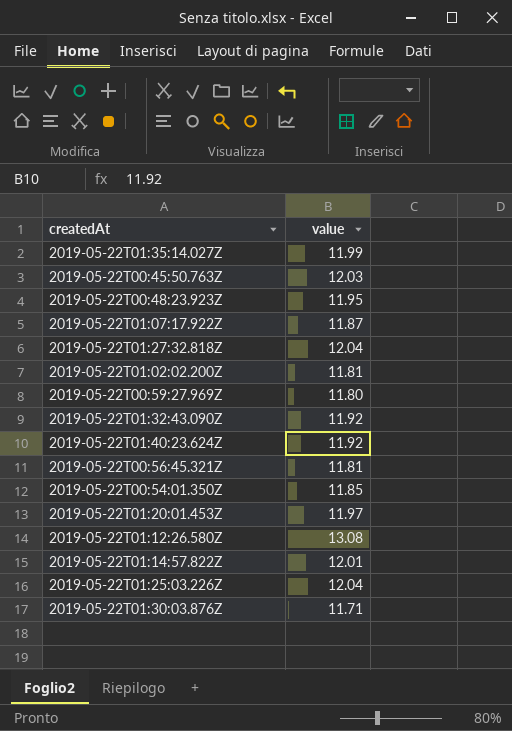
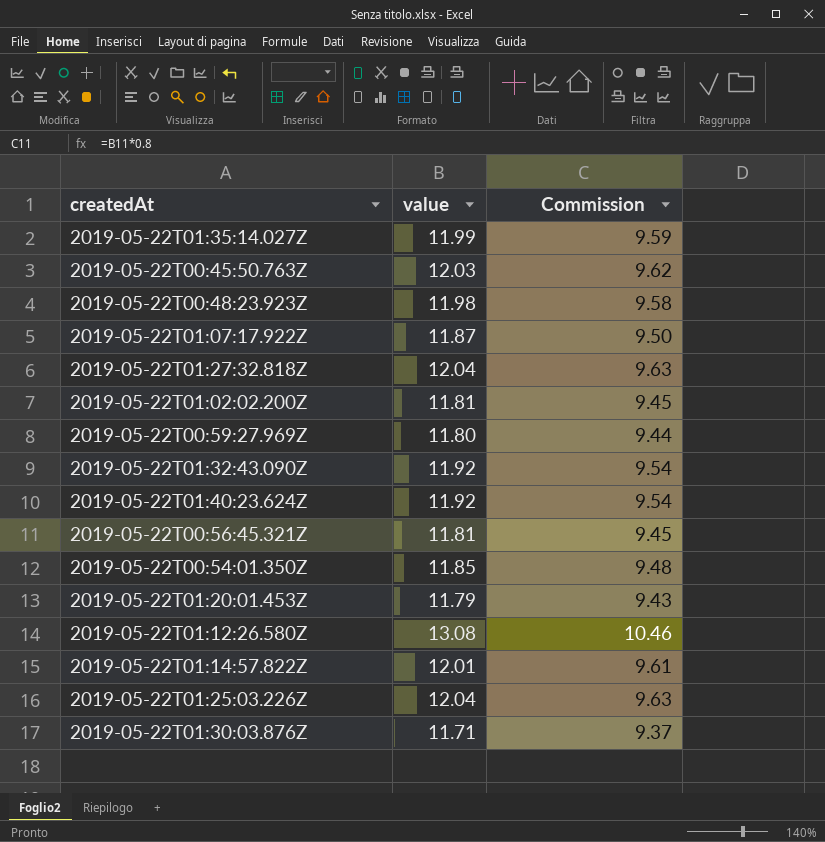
column Commission | formula: none -> [value] * 0.8
2019-05-22T00:48:23.923Z | value: 11.95 -> 11.98
2019-05-22T01:20:01.453Z | value: 11.97 -> 11.79

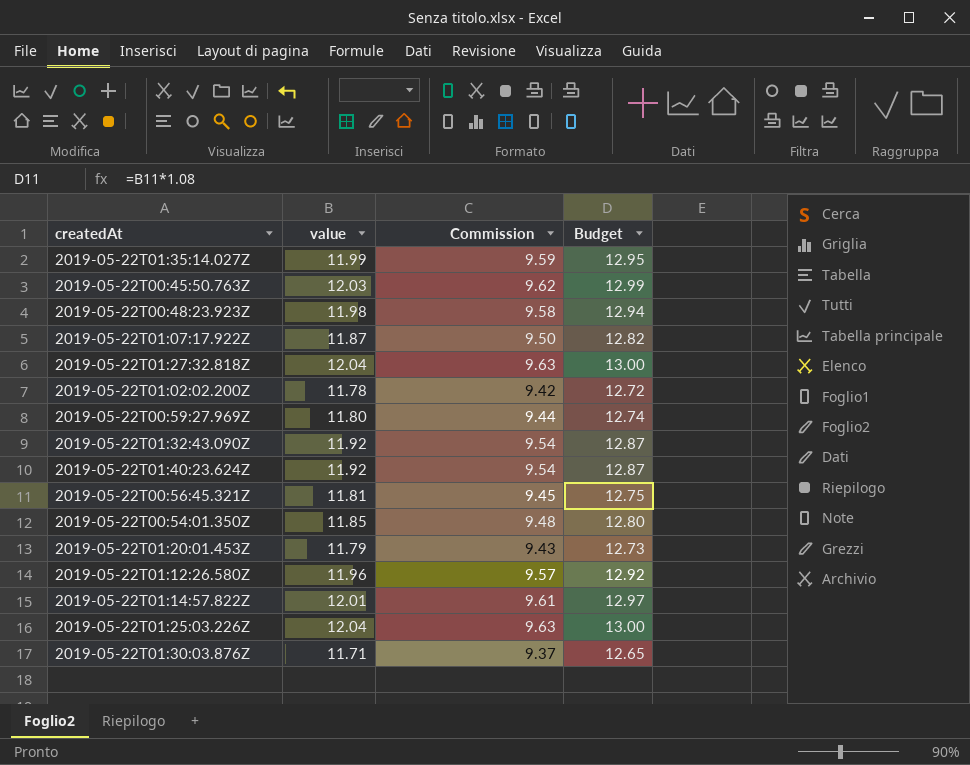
column Budget | formula: none -> [value] * 1.08
2019-05-22T01:02:02.200Z | value: 11.81 -> 11.78
2019-05-22T01:02:02.200Z | Commission: 9.45 -> 9.42
2019-05-22T01:12:26.580Z | value: 13.08 -> 11.96
2019-05-22T01:12:26.580Z | Commission: 10.46 -> 9.57

